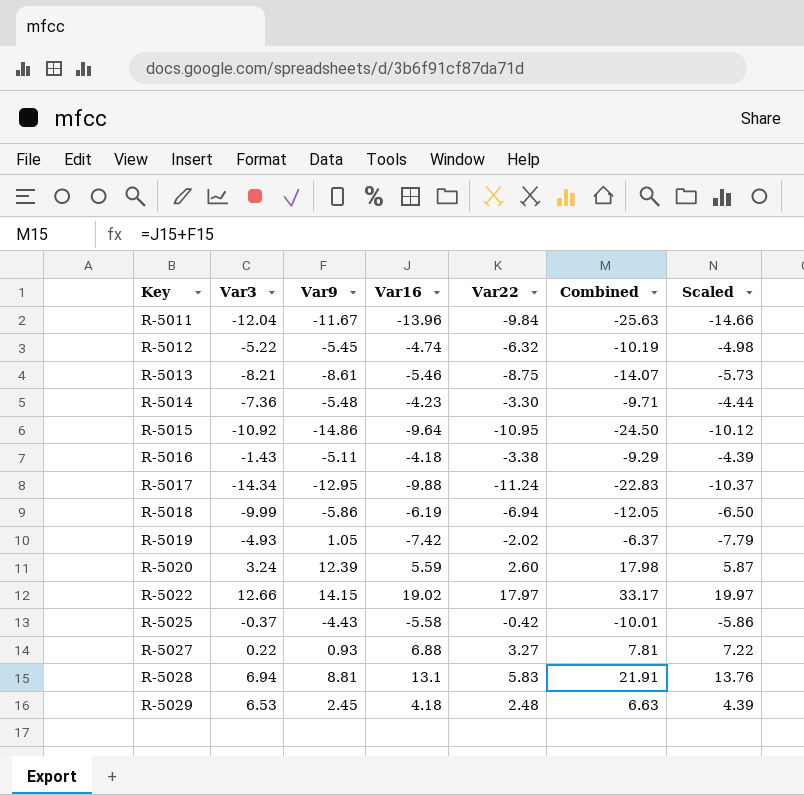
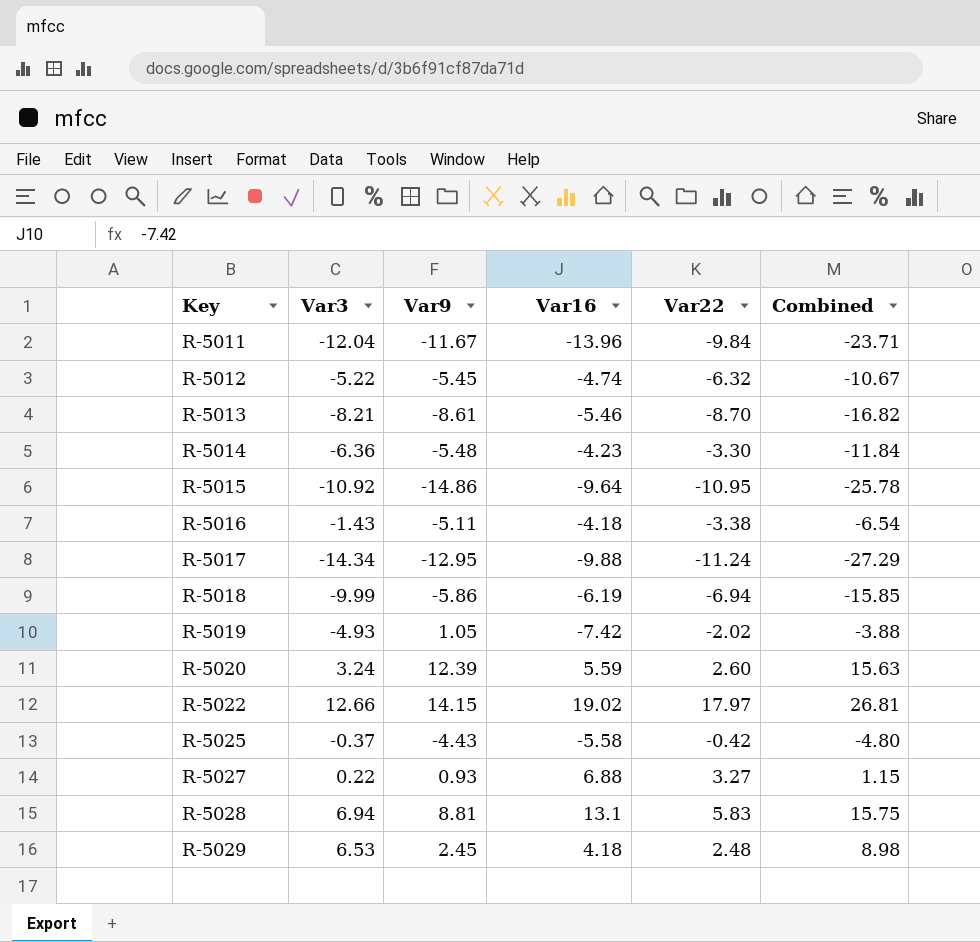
column Scaled | formula: [Var16] * 1.05 -> none
column Combined | formula: [Var9] + [Var16] -> [Var3] + [Var9]
R-5013 | Var22: -8.75 -> -8.70
R-5014 | Var3: -7.36 -> -6.36

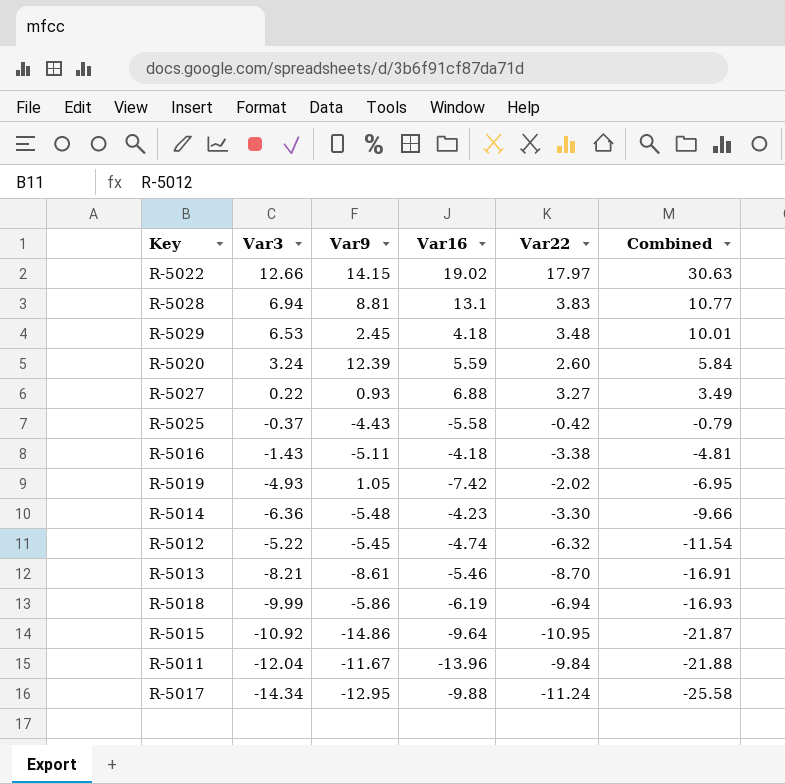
row order: Key ascending -> Combined descending
column Combined | formula: [Var3] + [Var9] -> [Var3] + [Var22]
R-5028 | Var22: 5.83 -> 3.83
R-5029 | Var22: 2.48 -> 3.48

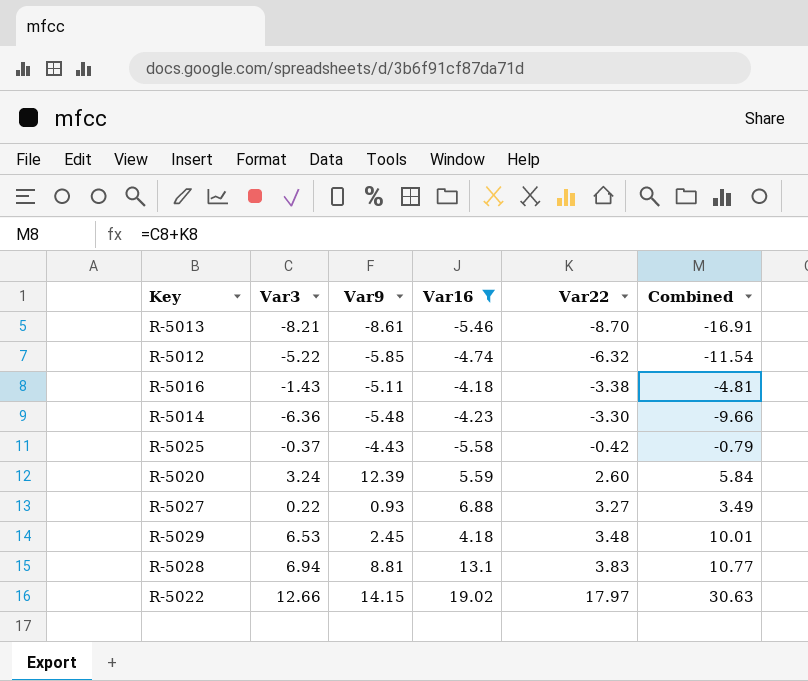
filter: none -> Var16 >= -5.58
row order: Combined descending -> Var22 ascending
R-5012 | Var9: -5.45 -> -5.85

